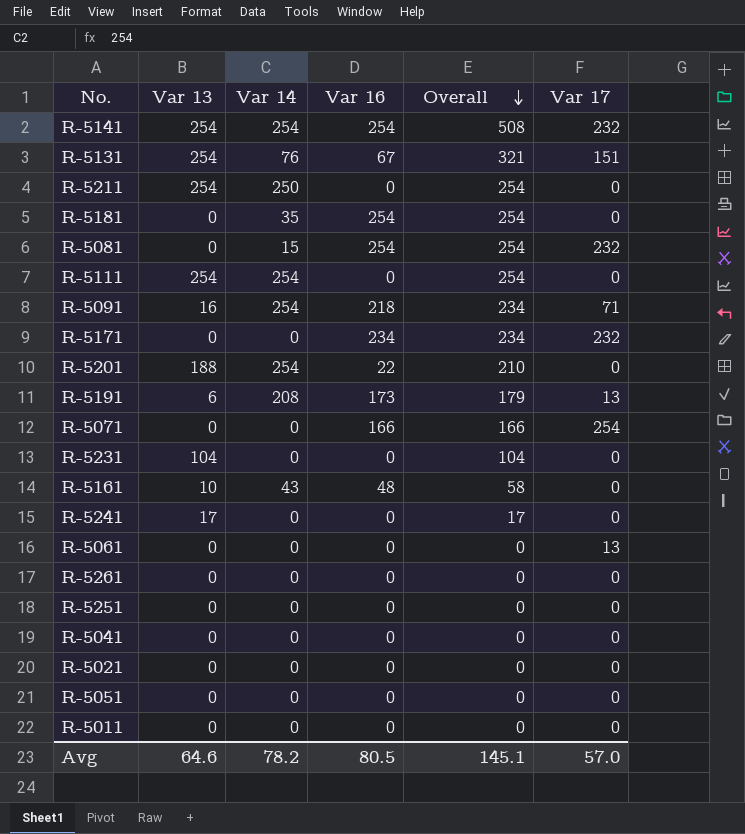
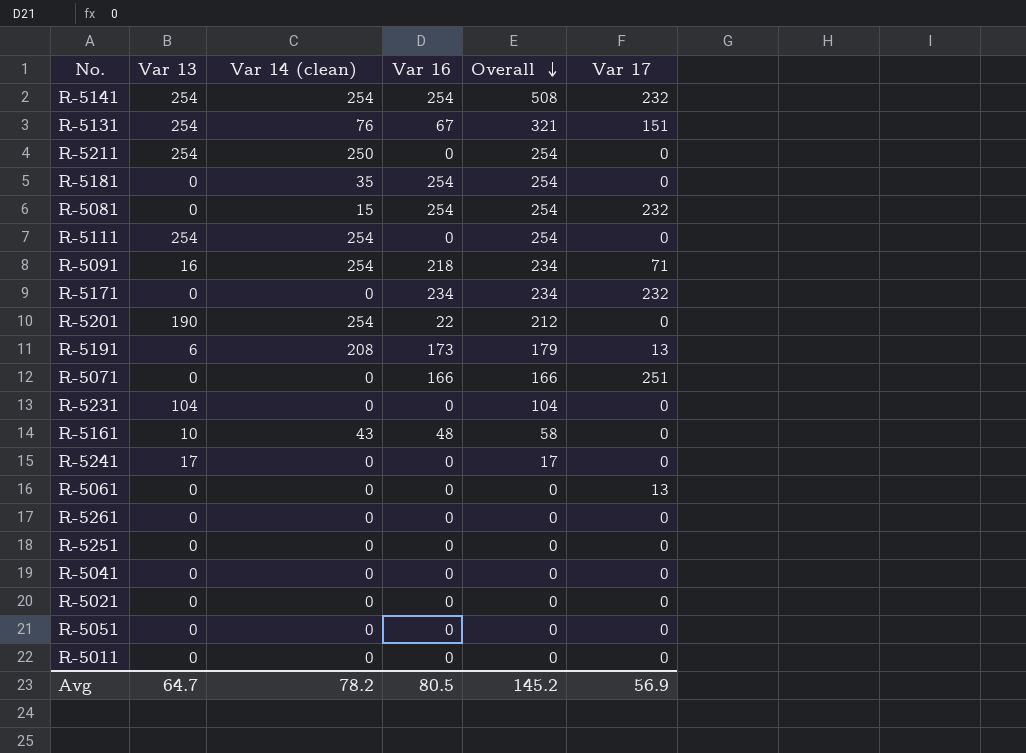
column name: Var 14 -> Var 14 (clean)
R-5201 | Var 13: 188 -> 190
R-5201 | Overall: 210 -> 212
R-5071 | Var 17: 254 -> 251
Avg | Var 13: 64.6 -> 64.7
Avg | Overall: 145.1 -> 145.2
Avg | Var 17: 57.0 -> 56.9

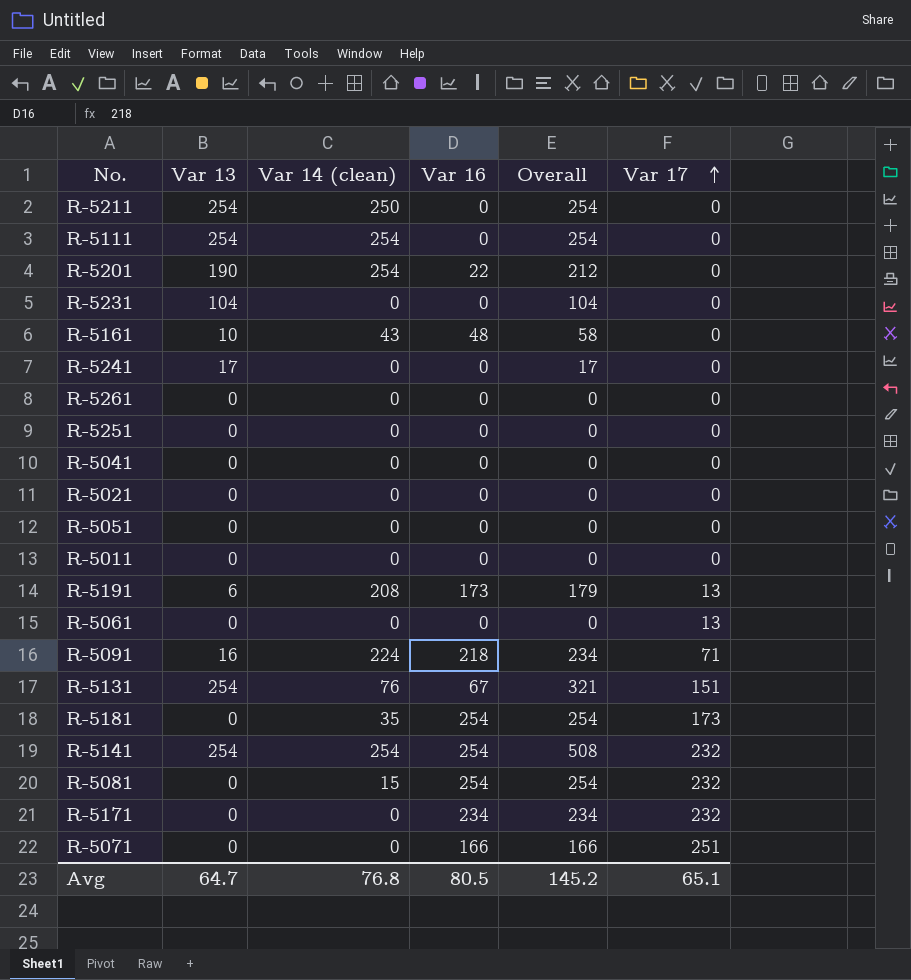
row order: Overall descending -> Var 17 ascending
R-5091 | Var 14 (clean): 254 -> 224
R-5181 | Var 17: 0 -> 173
Avg | Var 14 (clean): 78.2 -> 76.8
Avg | Var 17: 56.9 -> 65.1

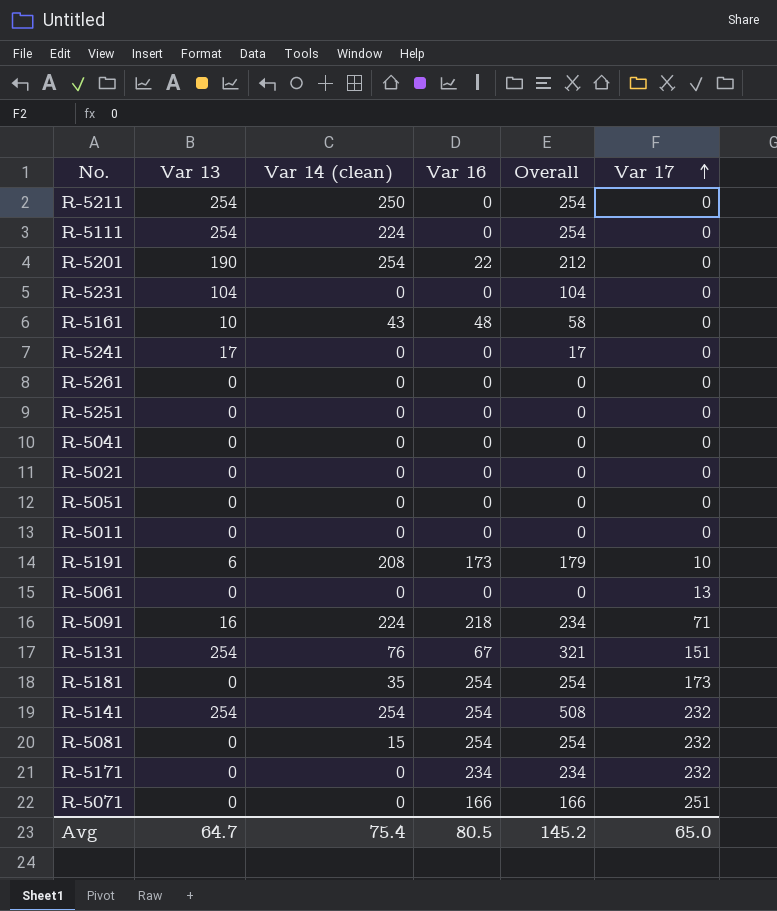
R-5111 | Var 14 (clean): 254 -> 224
R-5191 | Var 17: 13 -> 10
Avg | Var 14 (clean): 76.8 -> 75.4
Avg | Var 17: 65.1 -> 65.0

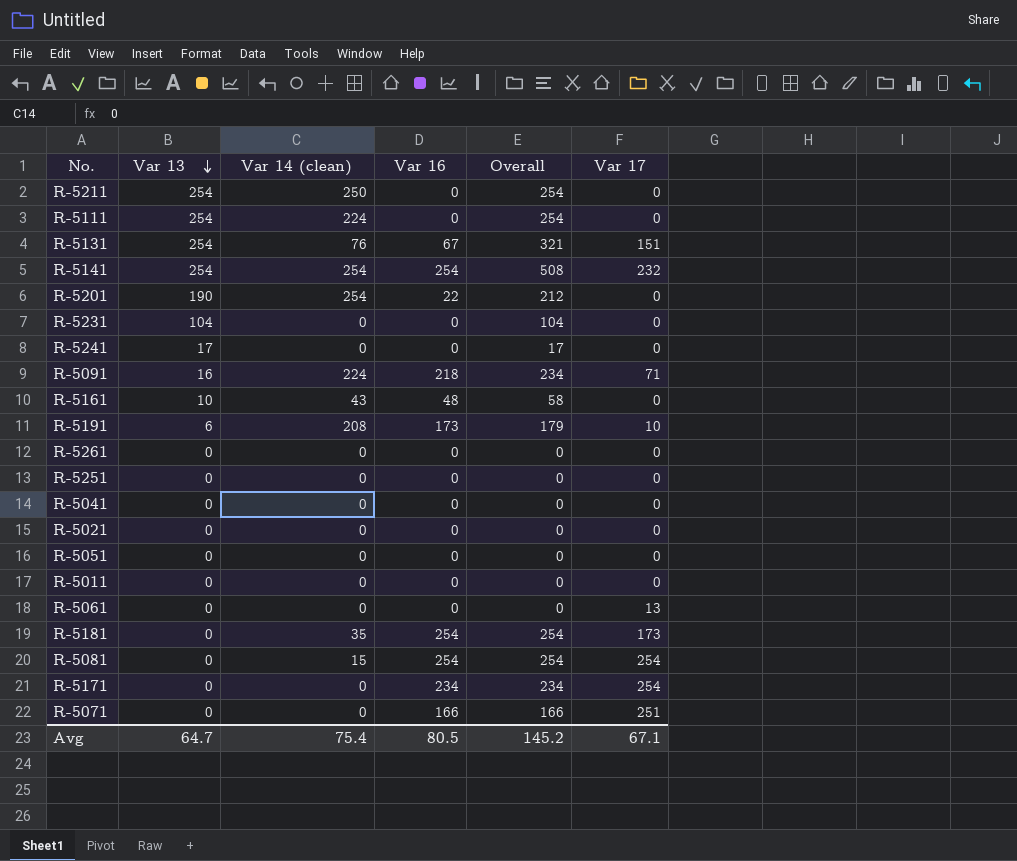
row order: Var 17 ascending -> Var 13 descending
R-5081 | Var 17: 232 -> 254
R-5171 | Var 17: 232 -> 254
Avg | Var 17: 65.0 -> 67.1

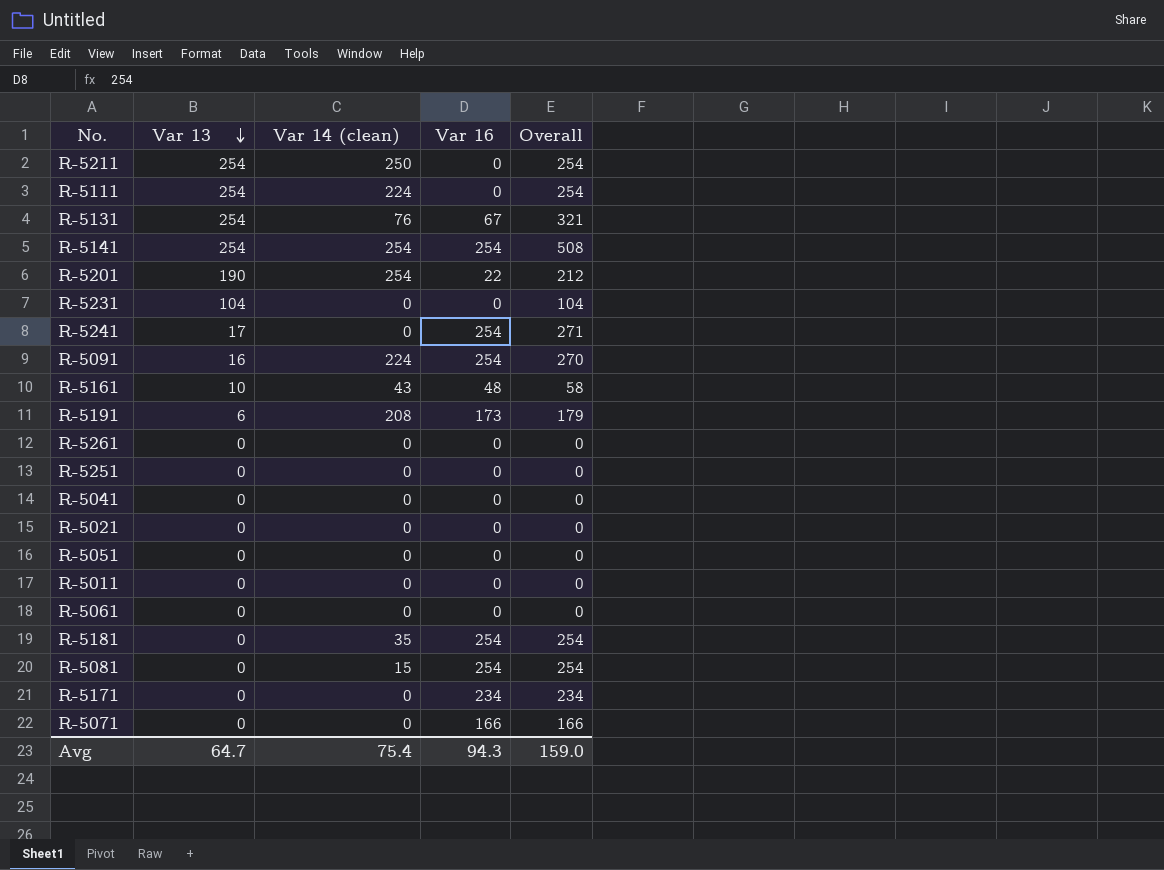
column Var 17 | position: 6 -> none
R-5241 | Var 16: 0 -> 254
R-5241 | Overall: 17 -> 271
R-5091 | Var 16: 218 -> 254
R-5091 | Overall: 234 -> 270
Avg | Var 16: 80.5 -> 94.3
Avg | Overall: 145.2 -> 159.0

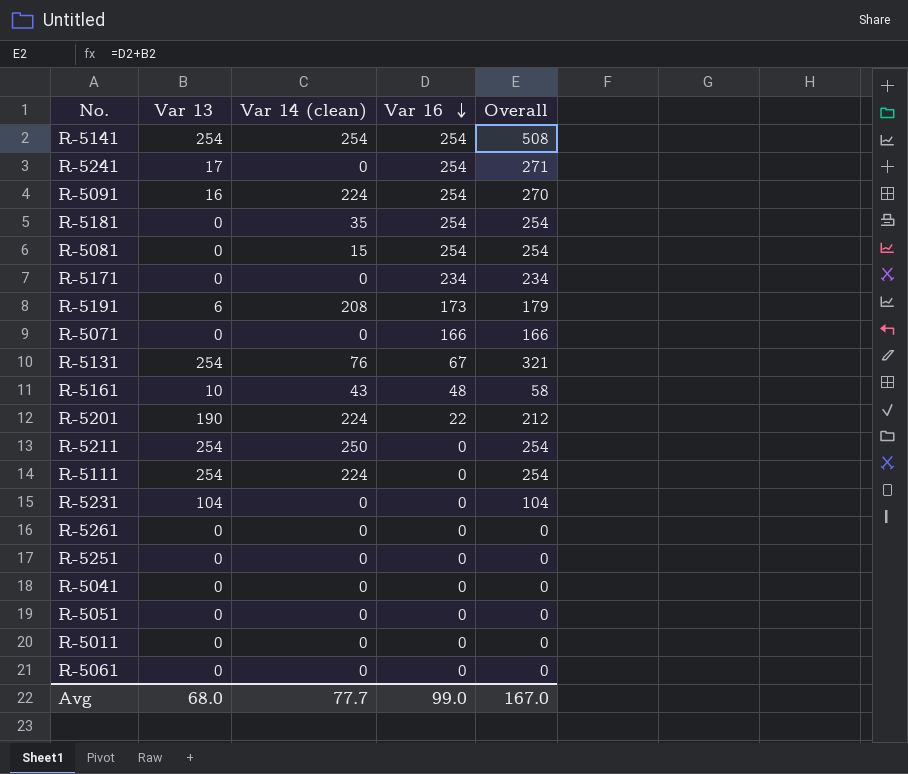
row order: Var 13 descending -> Var 16 descending
row R-5021: 0 | 0 | 0 | 0 -> none
R-5201 | Var 14 (clean): 254 -> 224
Avg | Var 13: 64.7 -> 68.0
Avg | Var 14 (clean): 75.4 -> 77.7
Avg | Var 16: 94.3 -> 99.0
Avg | Overall: 159.0 -> 167.0

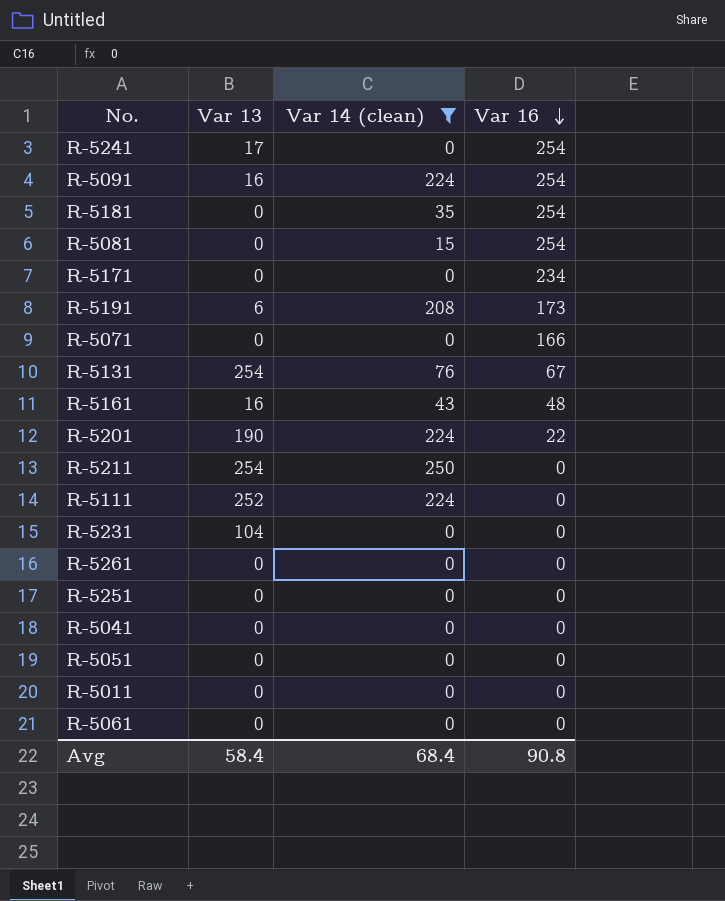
filter: none -> Var 14 (clean) != 254
column Overall | formula: [Var 13] + [Var 16] -> none
R-5161 | Var 13: 10 -> 16
R-5111 | Var 13: 254 -> 252
Avg | Var 13: 68.0 -> 58.4
Avg | Var 14 (clean): 77.7 -> 68.4
Avg | Var 16: 99.0 -> 90.8

